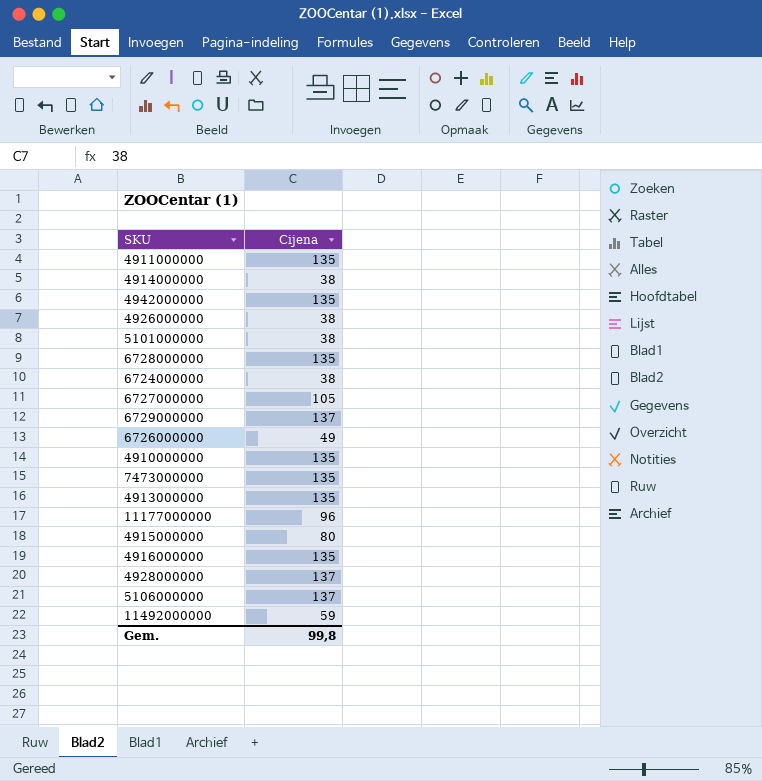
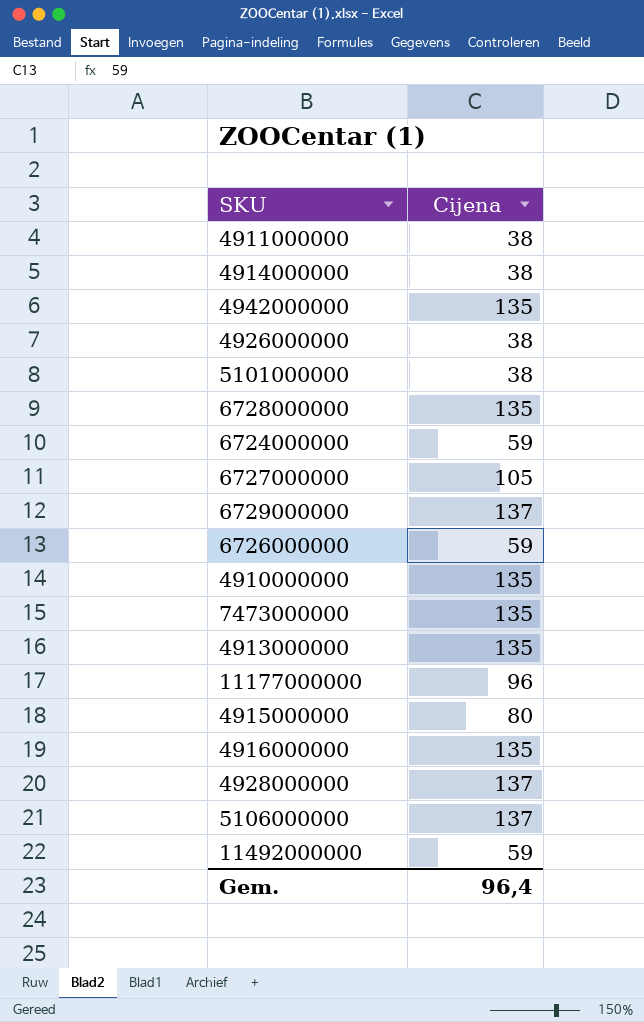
4911000000 | Cijena: 135 -> 38
6724000000 | Cijena: 38 -> 59
6726000000 | Cijena: 49 -> 59
Gem. | Cijena: 99,8 -> 96,4

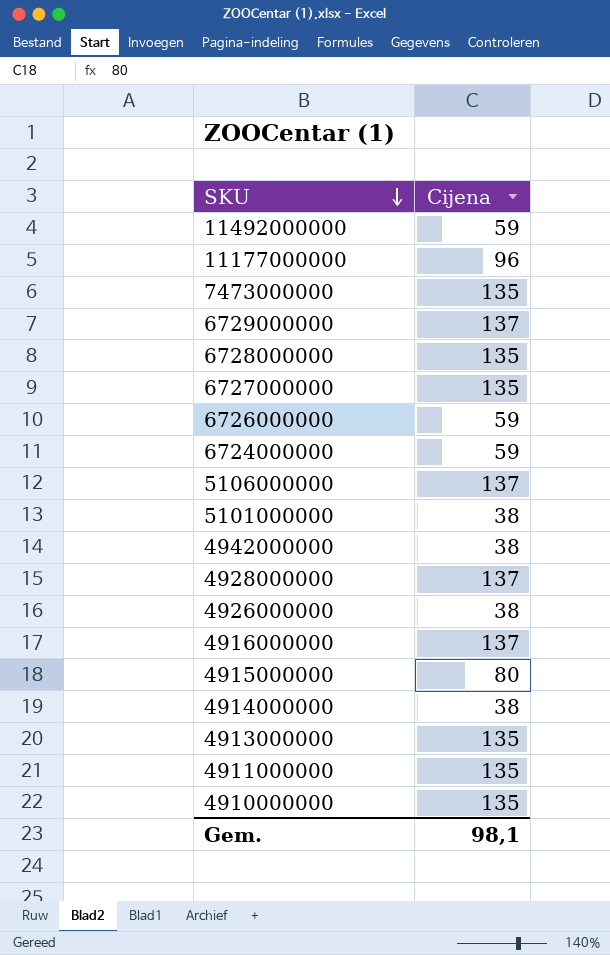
row order: none -> SKU descending
6727000000 | Cijena: 105 -> 135
4942000000 | Cijena: 135 -> 38
4916000000 | Cijena: 135 -> 137
4911000000 | Cijena: 38 -> 135
Gem. | Cijena: 96,4 -> 98,1

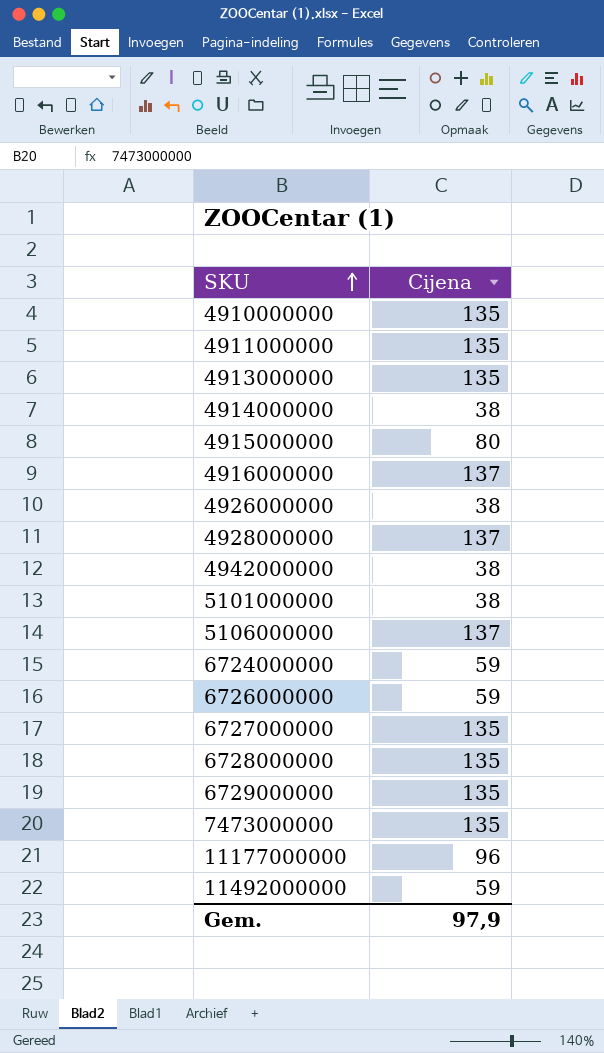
row order: SKU descending -> SKU ascending
6729000000 | Cijena: 137 -> 135
Gem. | Cijena: 98,1 -> 97,9

